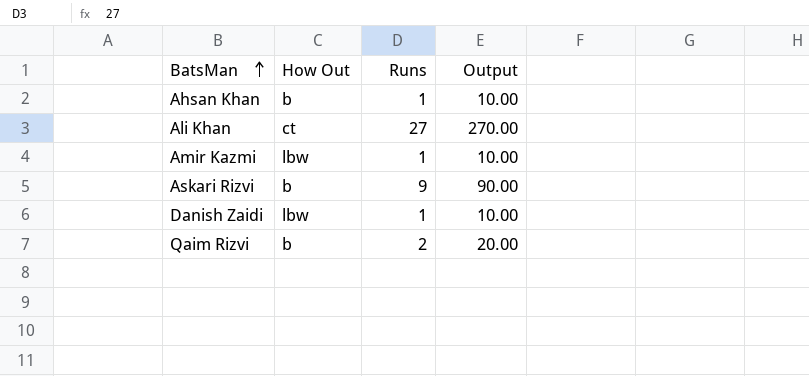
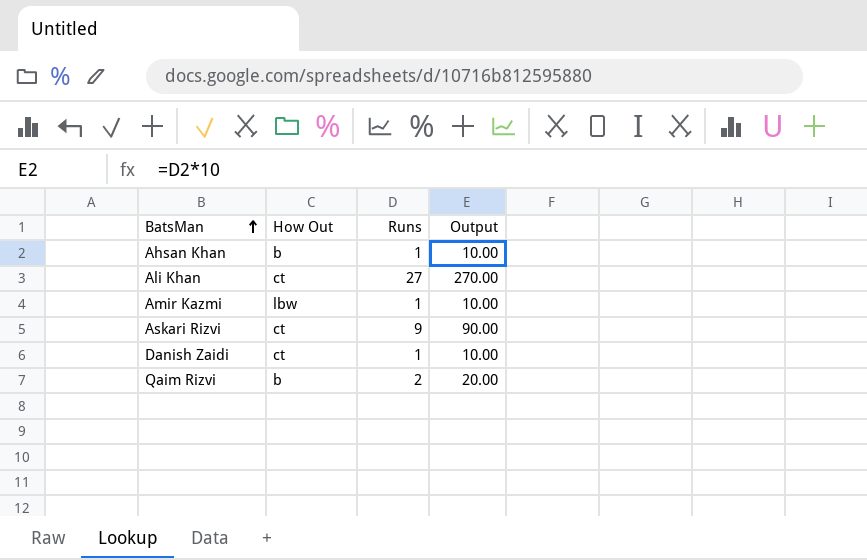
Askari Rizvi | How Out: b -> ct
Danish Zaidi | How Out: lbw -> ct

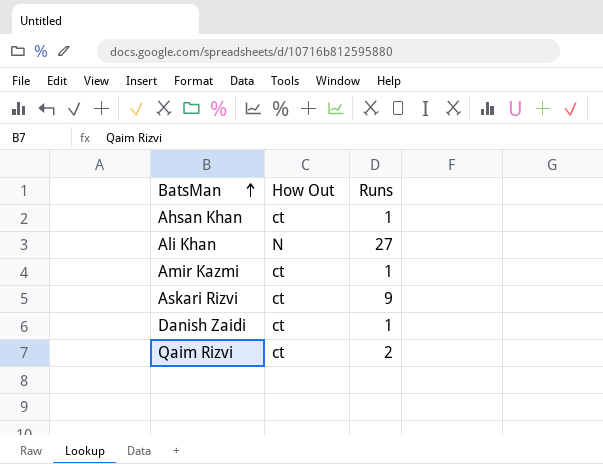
column Output | formula: [Runs] * 10 -> none
Ahsan Khan | How Out: b -> ct
Ali Khan | How Out: ct -> N
Amir Kazmi | How Out: lbw -> ct
Qaim Rizvi | How Out: b -> ct

